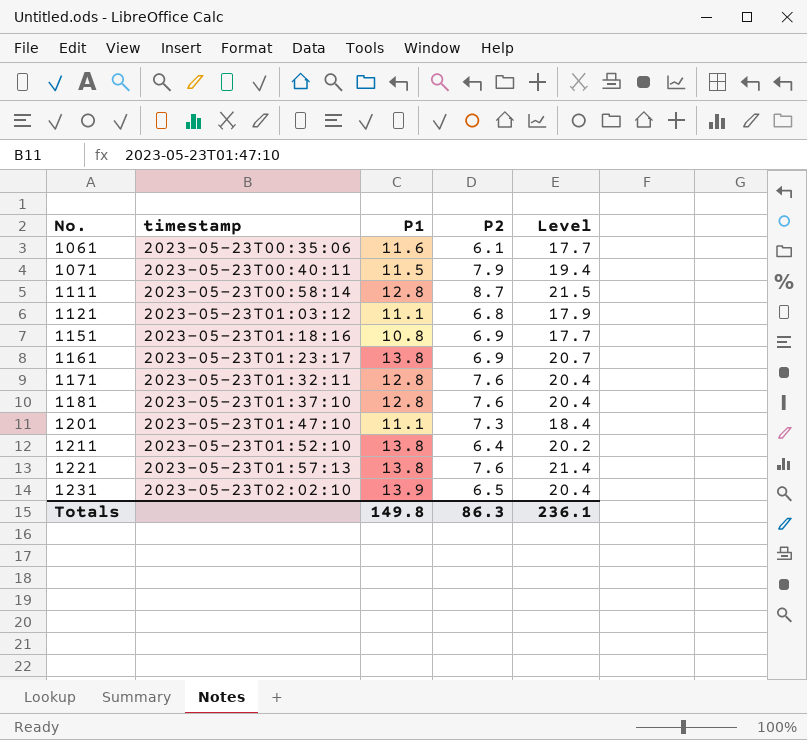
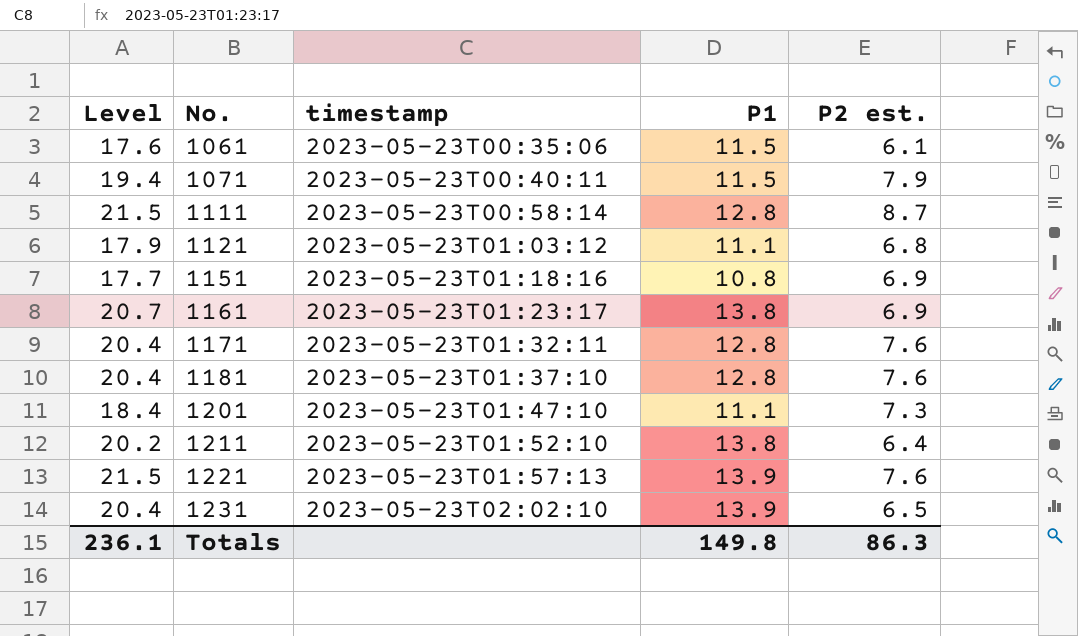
column Level | position: 5 -> 1
column name: P2 -> P2 est.
1061 | Level: 17.7 -> 17.6
1061 | P1: 11.6 -> 11.5
1221 | Level: 21.4 -> 21.5
1221 | P1: 13.8 -> 13.9

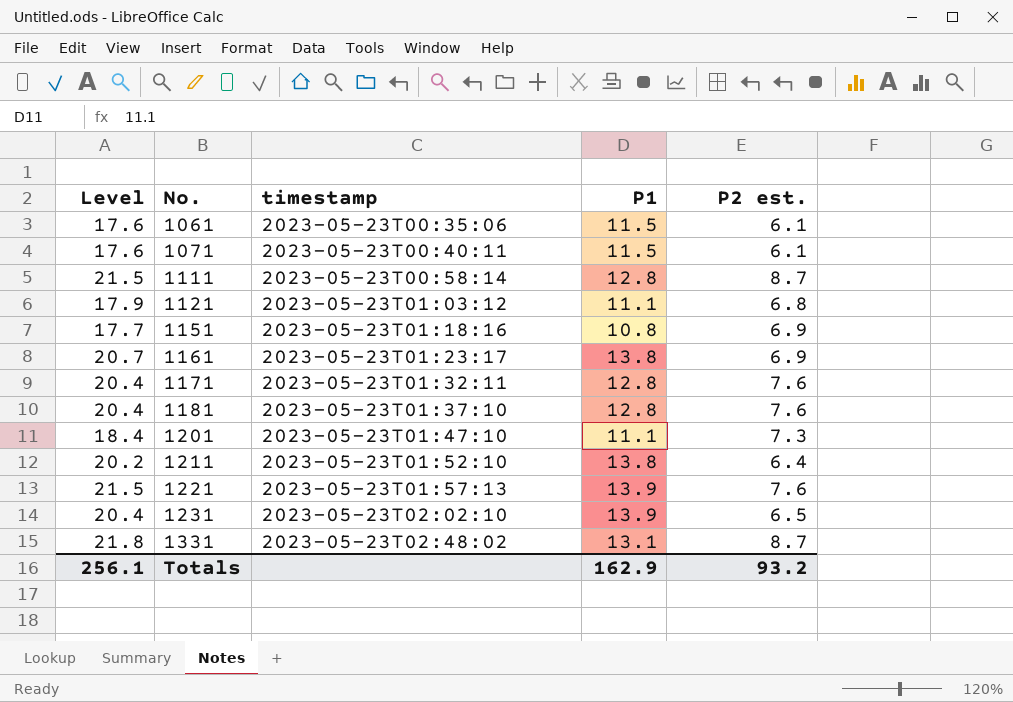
1071 | Level: 19.4 -> 17.6
1071 | P2 est.: 7.9 -> 6.1
row 1331: none -> 21.8 | 2023-05-23T02:48:02 | 13.1 | 8.7
Totals | Level: 236.1 -> 256.1
Totals | P1: 149.8 -> 162.9
Totals | P2 est.: 86.3 -> 93.2

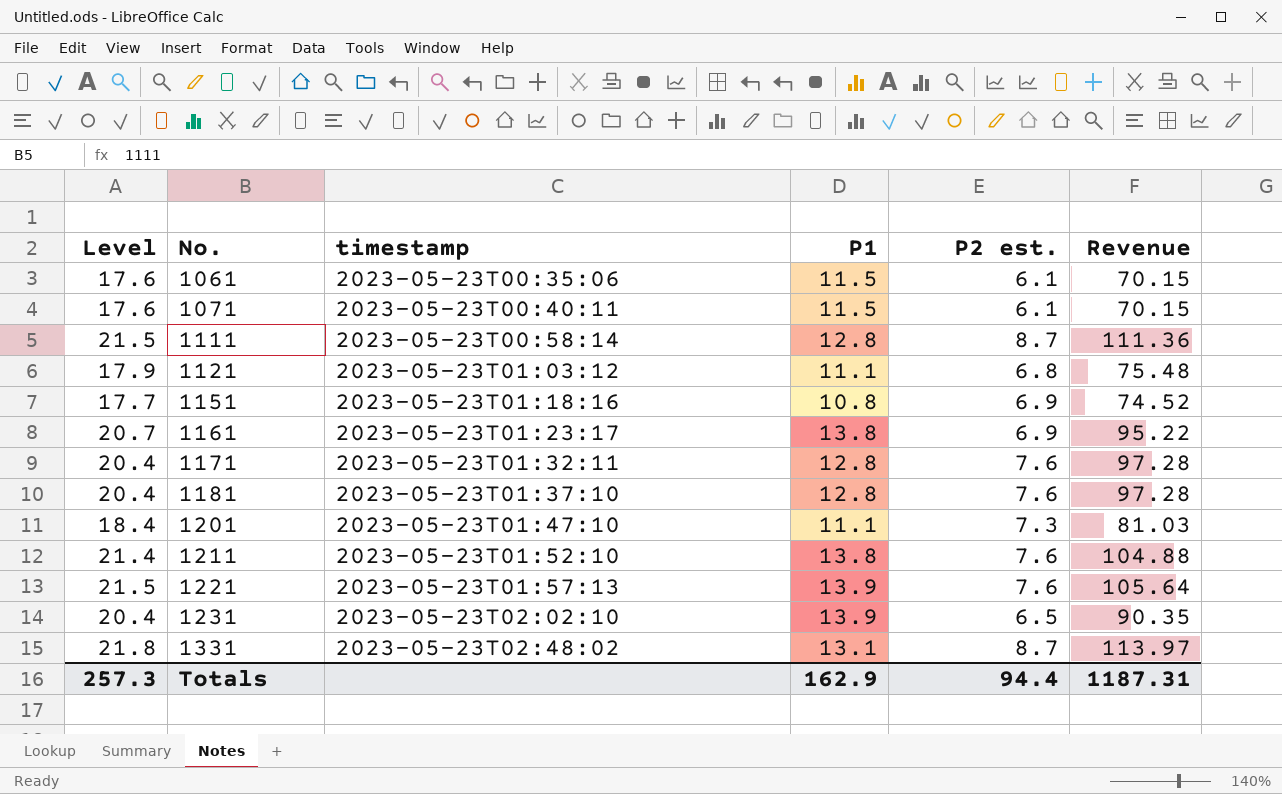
column Revenue | formula: none -> [P1] * [P2 est.]
1211 | Level: 20.2 -> 21.4
1211 | P2 est.: 6.4 -> 7.6
Totals | Level: 256.1 -> 257.3
Totals | P2 est.: 93.2 -> 94.4

